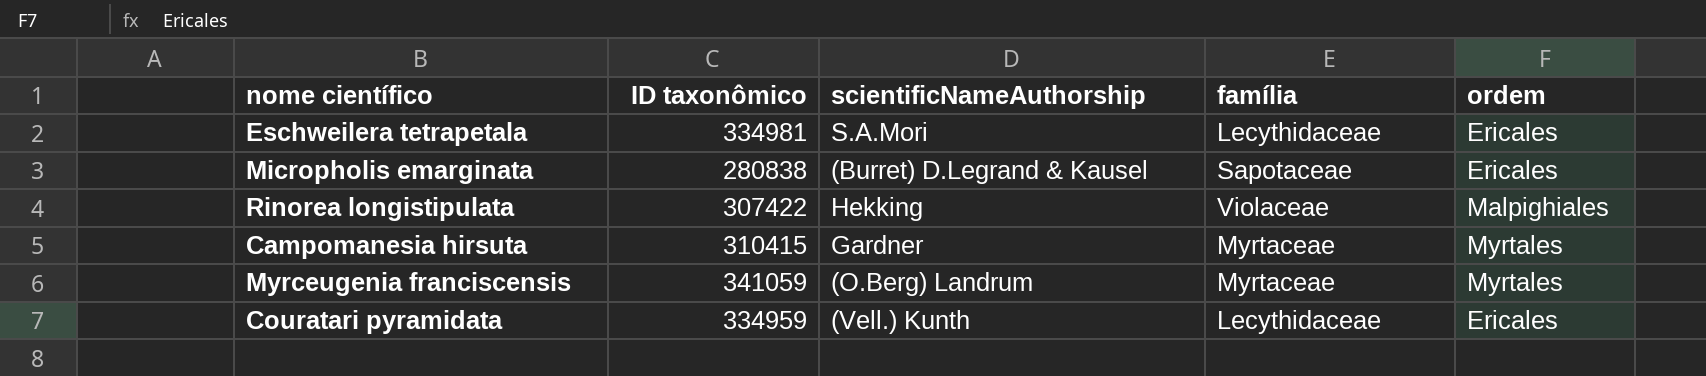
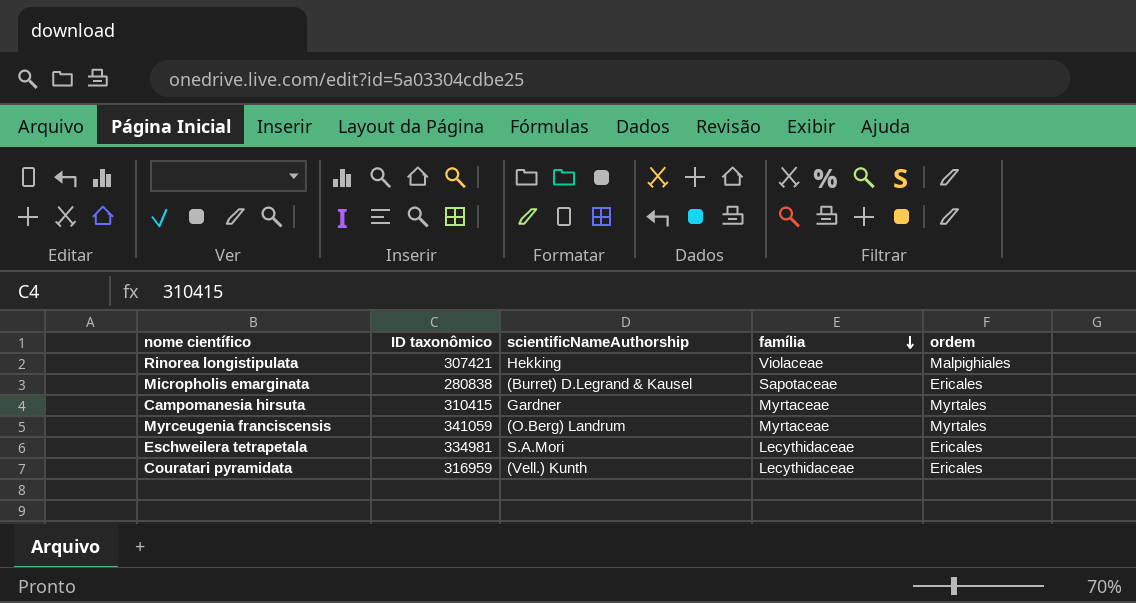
row order: none -> família descending
Rinorea longistipulata | ID taxonômico: 307422 -> 307421
Couratari pyramidata | ID taxonômico: 334959 -> 316959

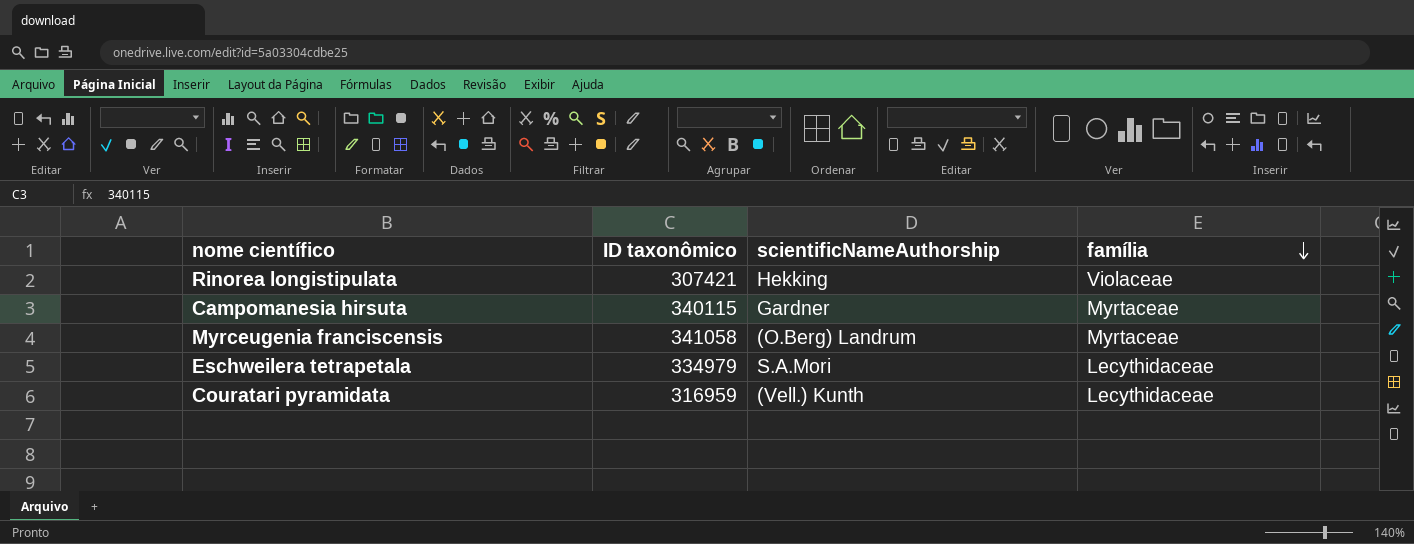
column ordem | position: 5 -> none
row Micropholis emarginata: 280838 | (Burret) D.Legrand & Kausel | Sapotaceae | Ericales -> none
Campomanesia hirsuta | ID taxonômico: 310415 -> 340115
Myrceugenia franciscensis | ID taxonômico: 341059 -> 341058
Eschweilera tetrapetala | ID taxonômico: 334981 -> 334979

